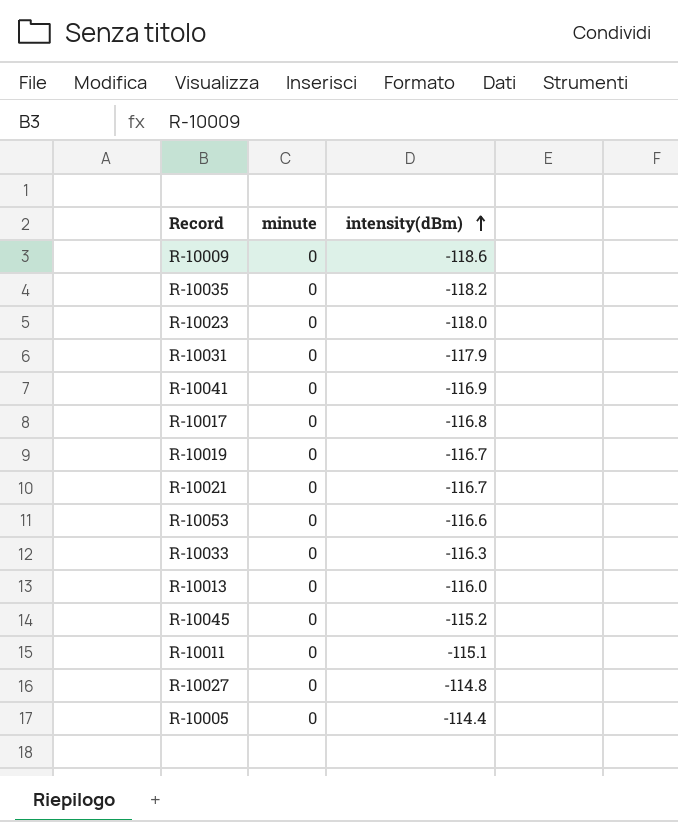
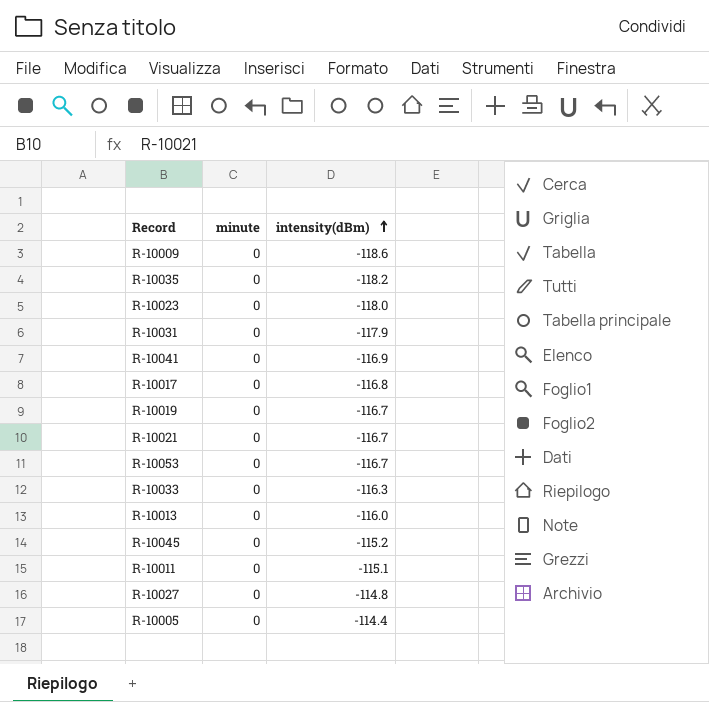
R-10053 | intensity(dBm): -116.6 -> -116.7

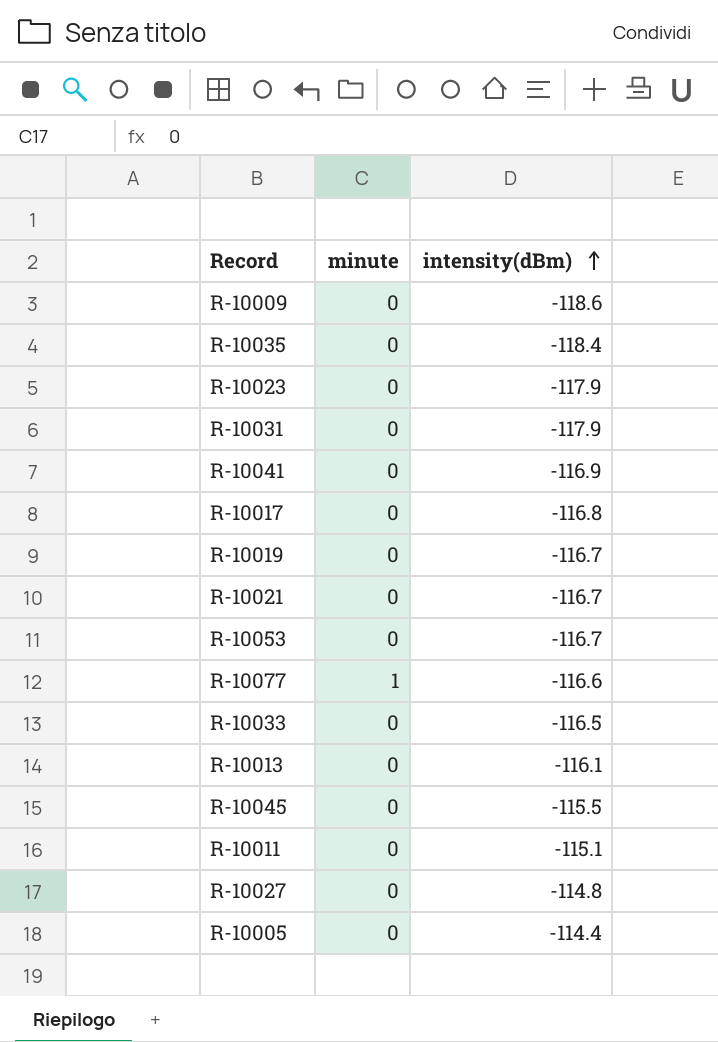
R-10035 | intensity(dBm): -118.2 -> -118.4
R-10023 | intensity(dBm): -118.0 -> -117.9
row R-10077: none -> 1 | -116.6
R-10033 | intensity(dBm): -116.3 -> -116.5
R-10013 | intensity(dBm): -116.0 -> -116.1
R-10045 | intensity(dBm): -115.2 -> -115.5

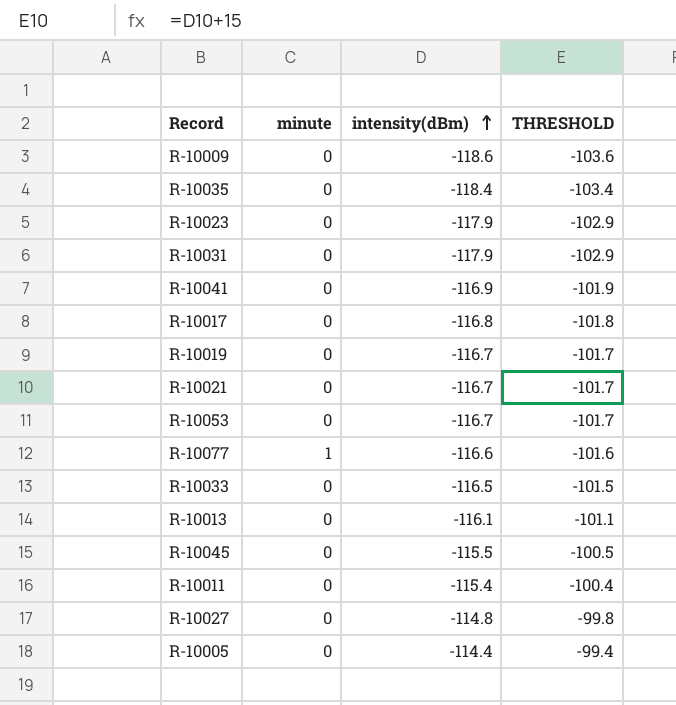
column THRESHOLD | formula: none -> [intensity(dBm)] + 15
R-10011 | intensity(dBm): -115.1 -> -115.4

